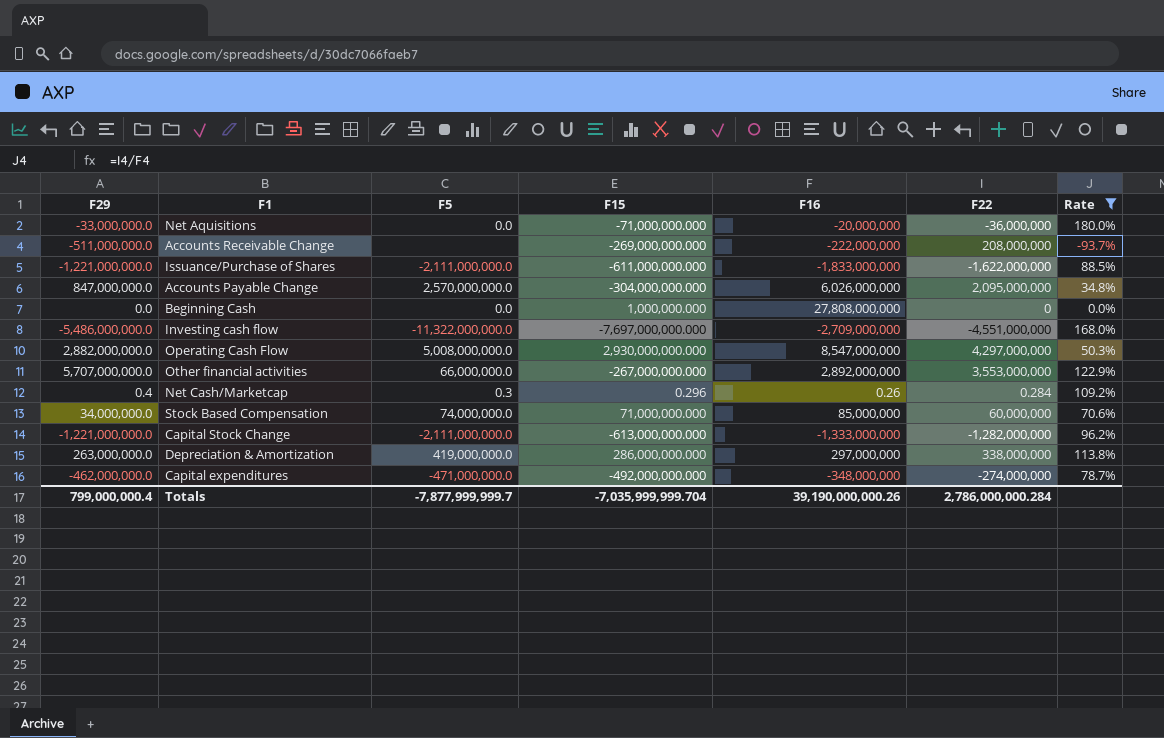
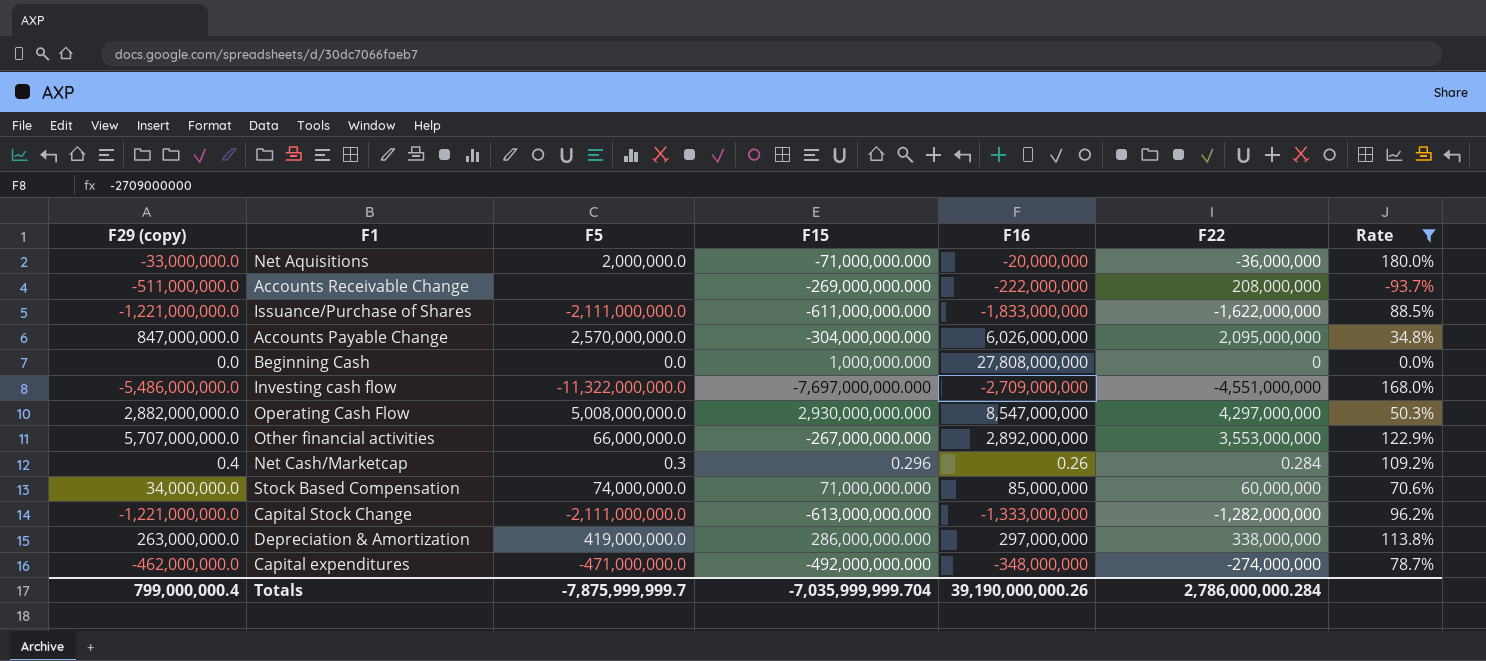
column name: F29 -> F29 (copy)
Net Aquisitions | F5: 0.0 -> 2,000,000.0
Totals | F5: -7,877,999,999.7 -> -7,875,999,999.7

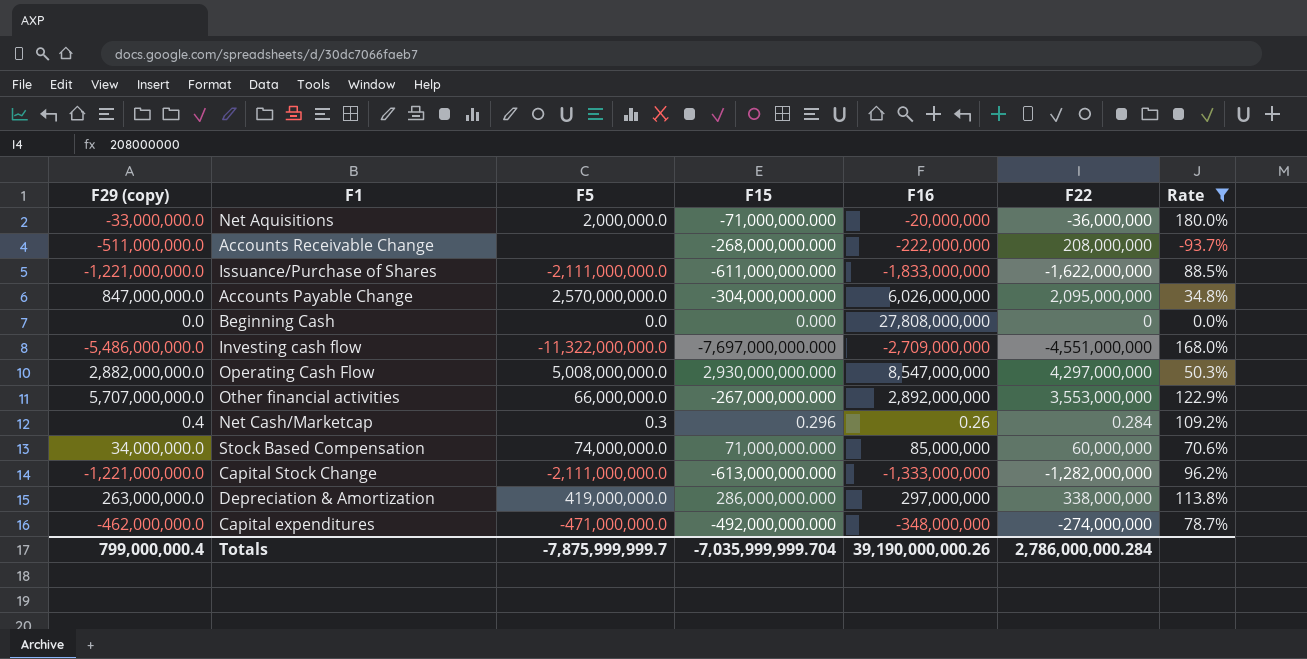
Accounts Receivable Change | F15: -269,000,000.000 -> -268,000,000.000
Beginning Cash | F15: 1,000,000.000 -> 0.000

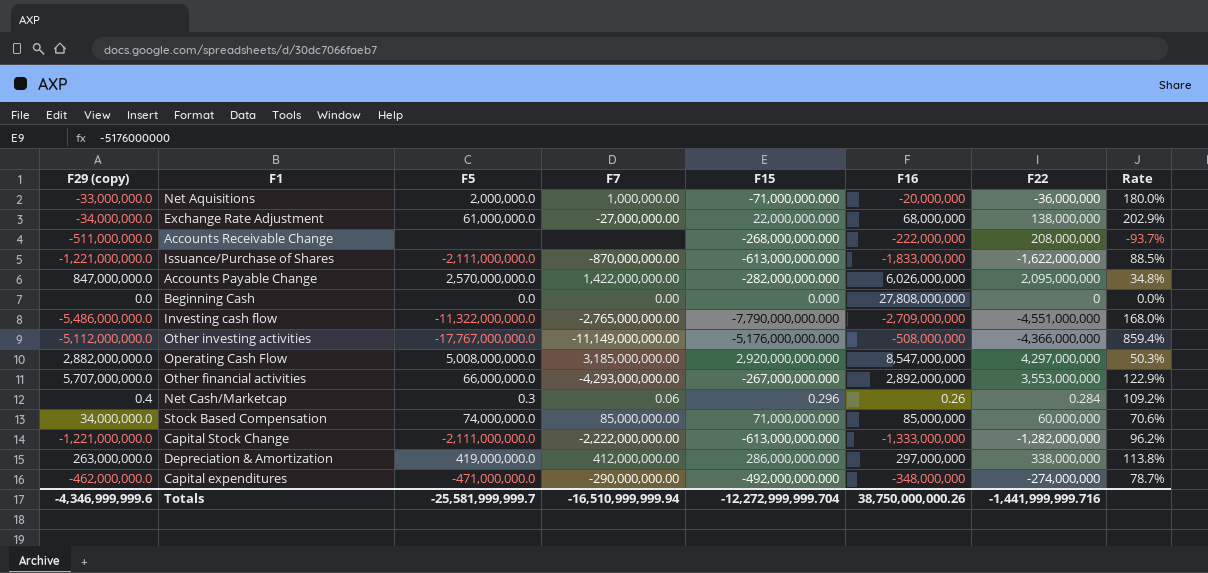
filter: Rate <= 180.0% -> none
column F7 | position: none -> 4
Issuance/Purchase of Shares | F15: -611,000,000.000 -> -613,000,000.000
Accounts Payable Change | F15: -304,000,000.000 -> -282,000,000.000
Investing cash flow | F15: -7,697,000,000.000 -> -7,790,000,000.000
Operating Cash Flow | F15: 2,930,000,000.000 -> 2,920,000,000.000
Totals | F29 (copy): 799,000,000.4 -> -4,346,999,999.6
Totals | F5: -7,875,999,999.7 -> -25,581,999,999.7
Totals | F15: -7,035,999,999.704 -> -12,272,999,999.704
Totals | F16: 39,190,000,000.26 -> 38,750,000,000.26
Totals | F22: 2,786,000,000.284 -> -1,441,999,999.716

